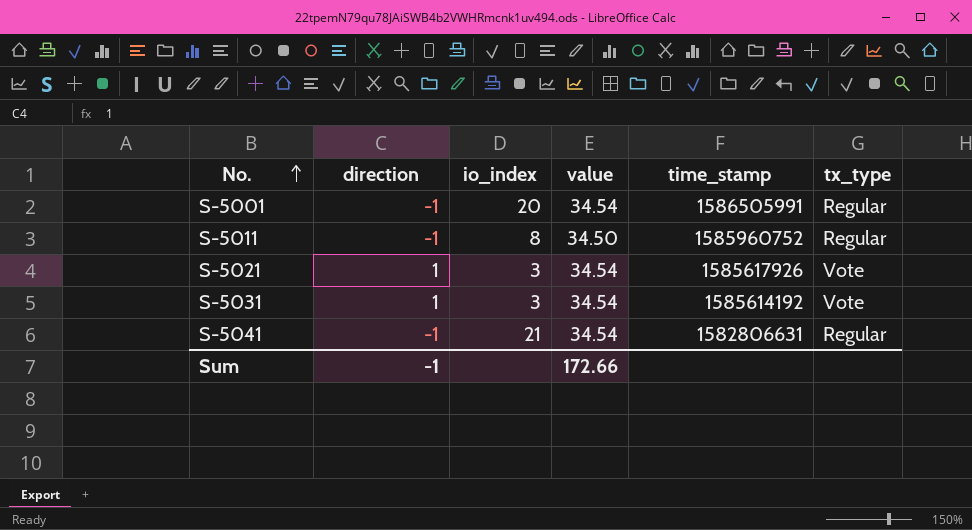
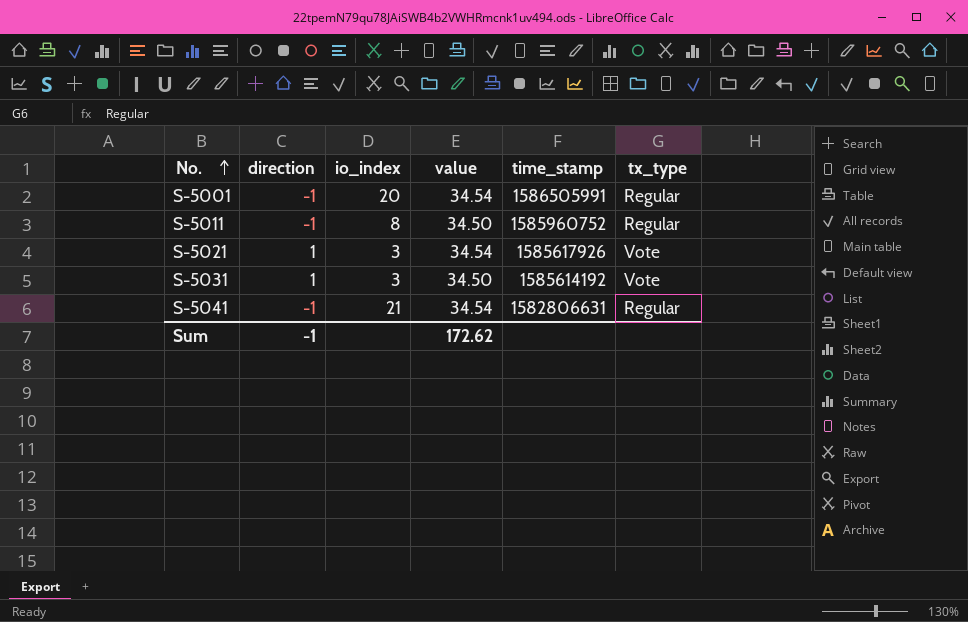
S-5031 | value: 34.54 -> 34.50
Sum | value: 172.66 -> 172.62

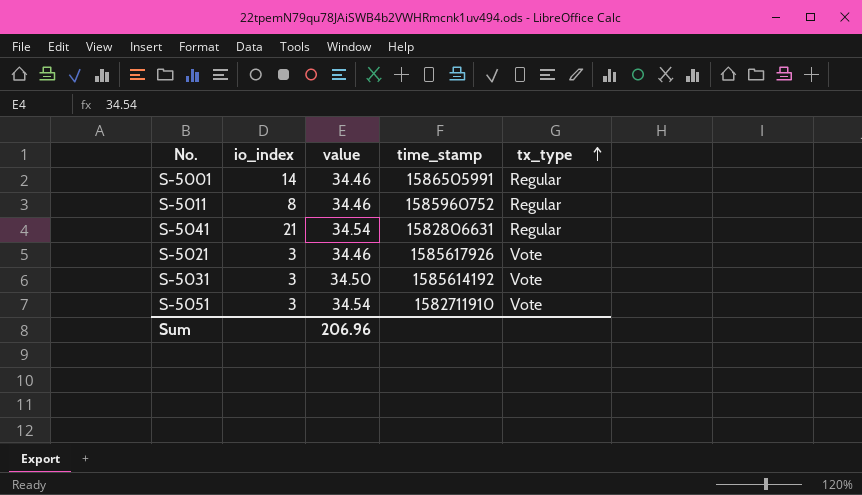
row order: No. ascending -> tx_type ascending
column direction | position: 2 -> none
S-5001 | io_index: 20 -> 14
S-5001 | value: 34.54 -> 34.46
S-5011 | value: 34.50 -> 34.46
S-5021 | value: 34.54 -> 34.46
row S-5051: none -> 3 | 34.54 | 1582711910 | Vote
Sum | value: 172.62 -> 206.96

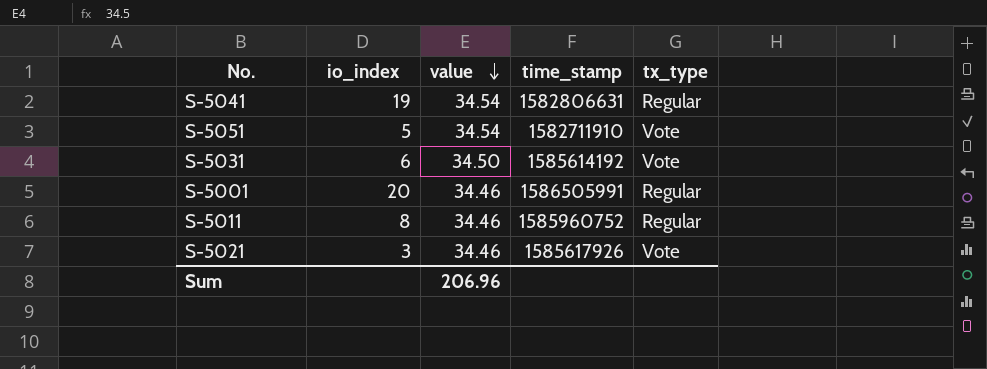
row order: tx_type ascending -> value descending
S-5041 | io_index: 21 -> 19
S-5051 | io_index: 3 -> 5
S-5031 | io_index: 3 -> 6
S-5001 | io_index: 14 -> 20

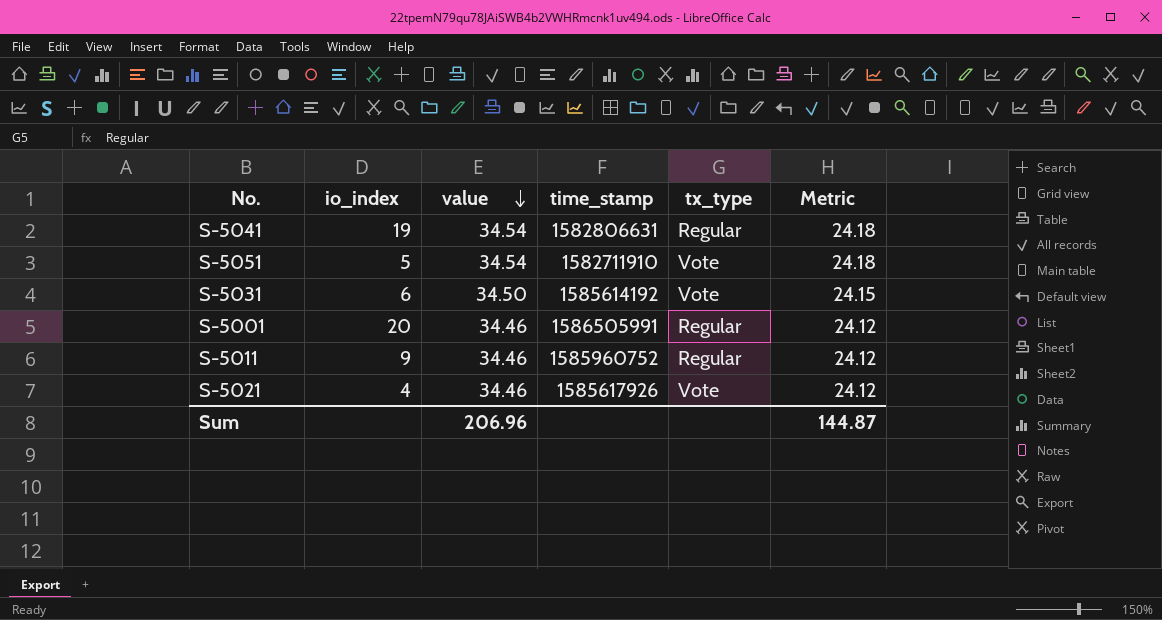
column Metric | formula: none -> [value] * 0.7
S-5011 | io_index: 8 -> 9
S-5021 | io_index: 3 -> 4

